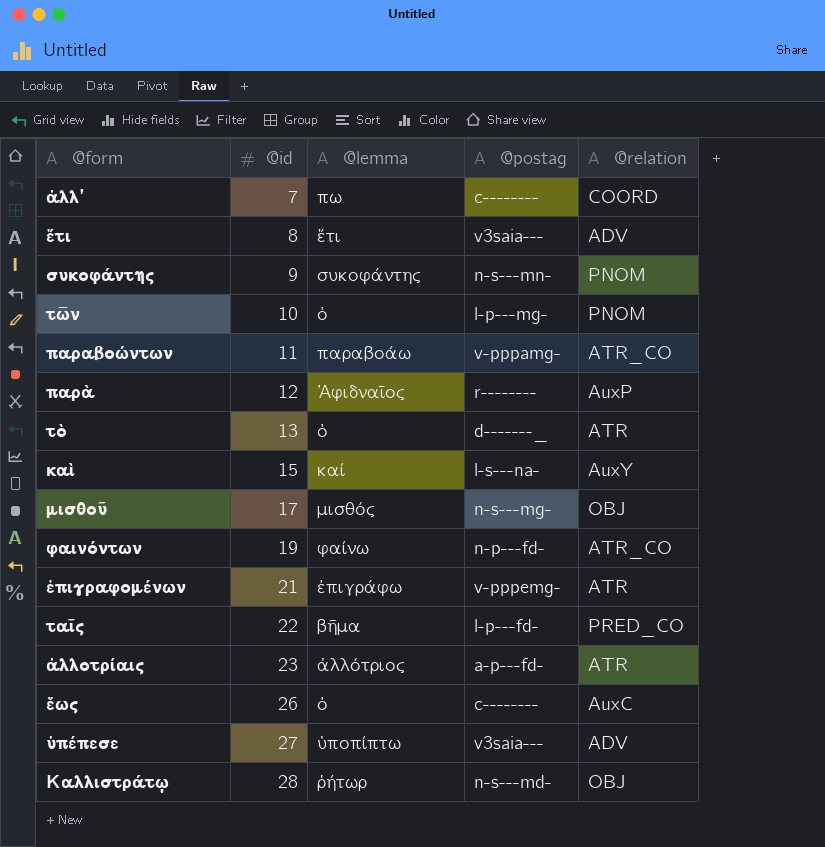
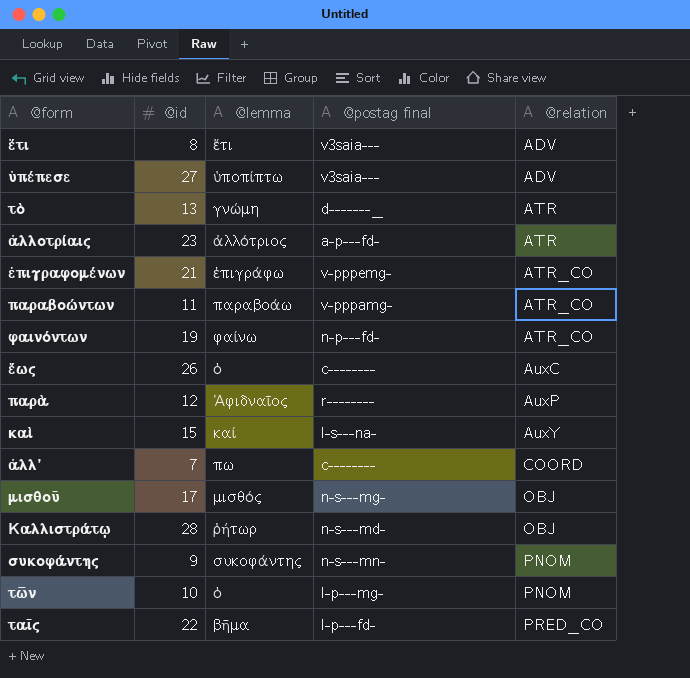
row order: @id ascending -> @relation ascending
column name: @postag -> @postag final
τὸ | @lemma: ὁ -> γνώμη
ἐπιγραφομένων | @relation: ATR -> ATR_CO

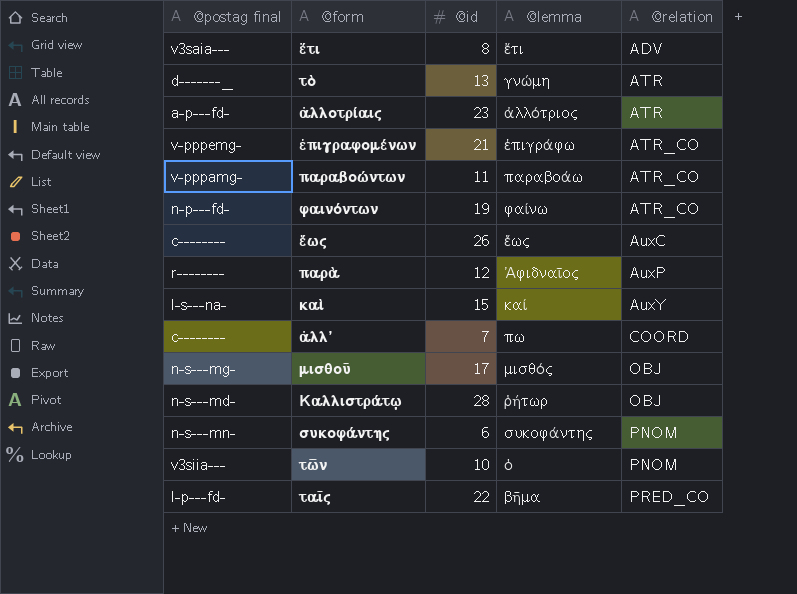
column @postag final | position: 4 -> 1
row ὑπέπεσε: 27 | ὑποπίπτω | v3saia--- | ADV -> none
ἕως | @lemma: ὁ -> ἕως
συκοφάντης | @id: 9 -> 6
τῶν | @postag final: l-p---mg- -> v3siia---

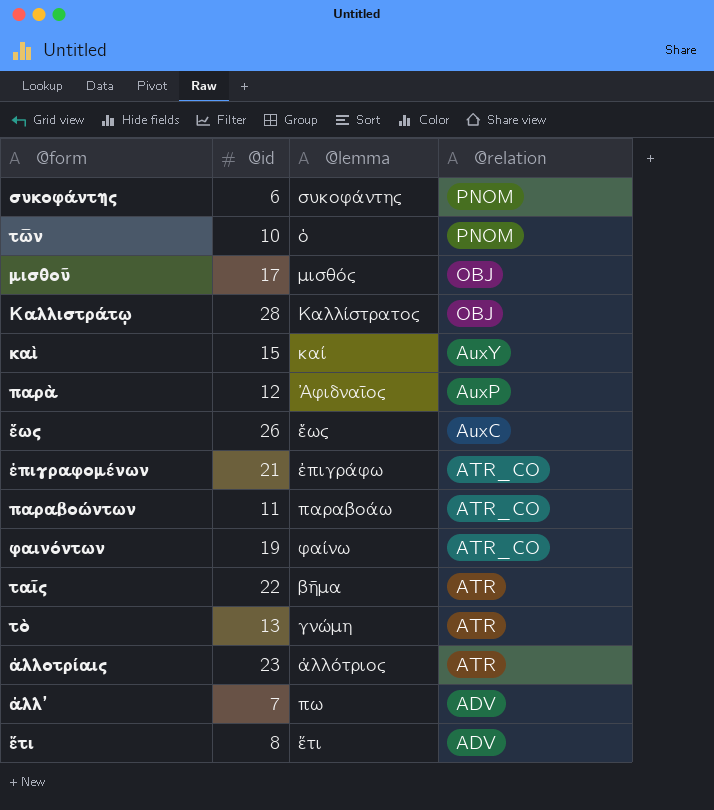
row order: @relation ascending -> @relation descending
column @postag final | position: 1 -> none
Καλλιστράτῳ | @lemma: ῥήτωρ -> Καλλίστρατος
ταῖς | @relation: PRED_CO -> ATR
ἀλλʼ | @relation: COORD -> ADV

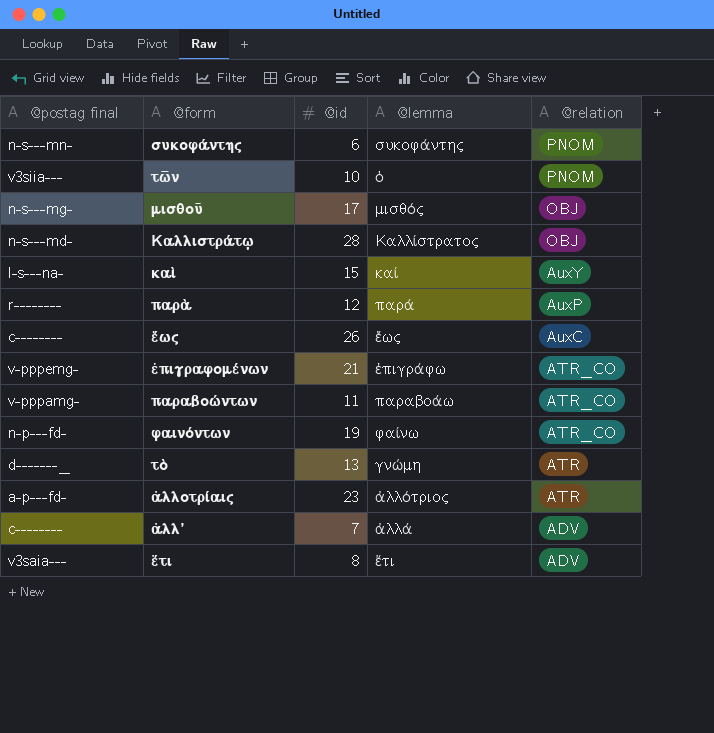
column @postag final | position: none -> 1
row ταῖς: 22 | βῆμα | ATR -> none
παρὰ | @lemma: Ἀφιδναῖος -> παρά
ἀλλʼ | @lemma: πω -> ἀλλά

